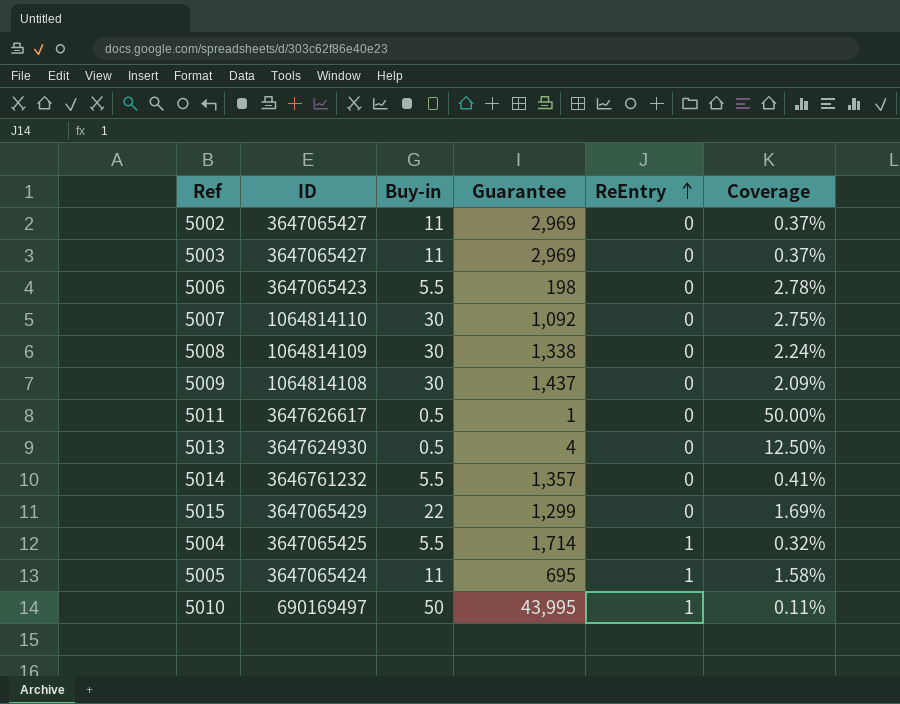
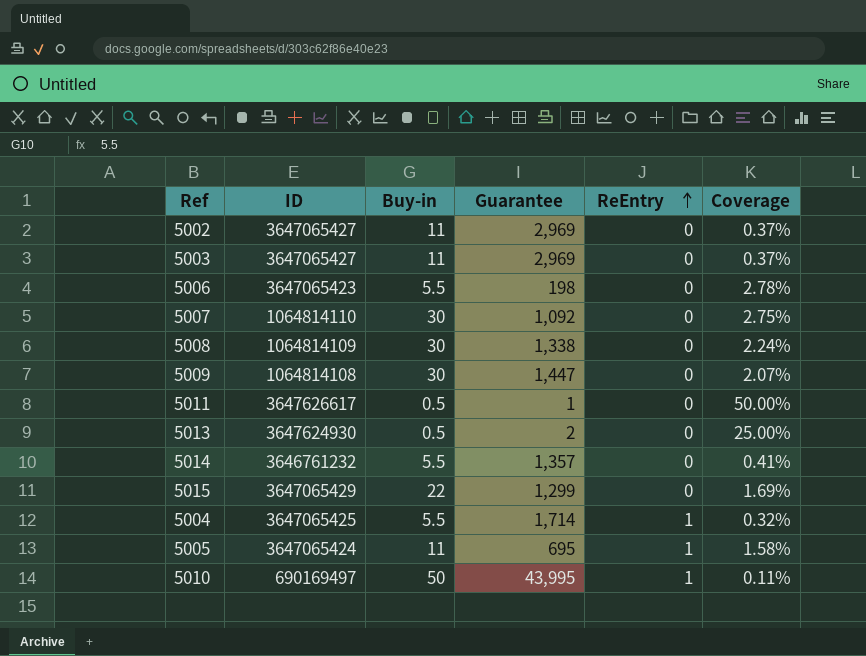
5009 | Guarantee: 1,437 -> 1,447
5009 | Coverage: 2.09% -> 2.07%
5013 | Guarantee: 4 -> 2
5013 | Coverage: 12.50% -> 25.00%

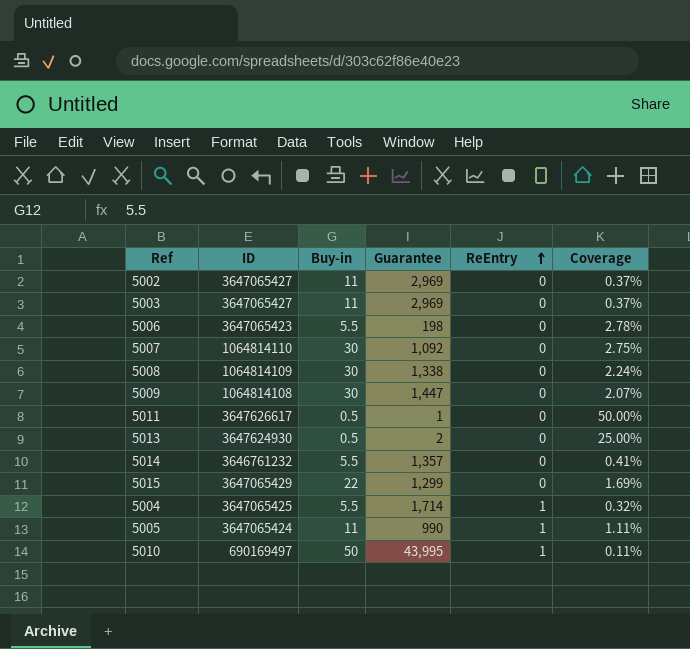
5005 | Guarantee: 695 -> 990
5005 | Coverage: 1.58% -> 1.11%

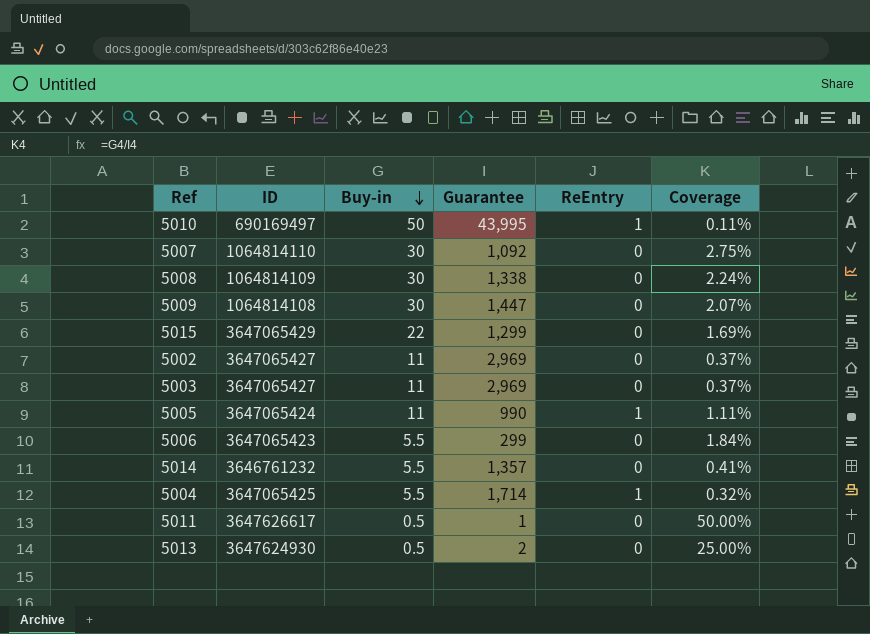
row order: ReEntry ascending -> Buy-in descending
5006 | Guarantee: 198 -> 299
5006 | Coverage: 2.78% -> 1.84%

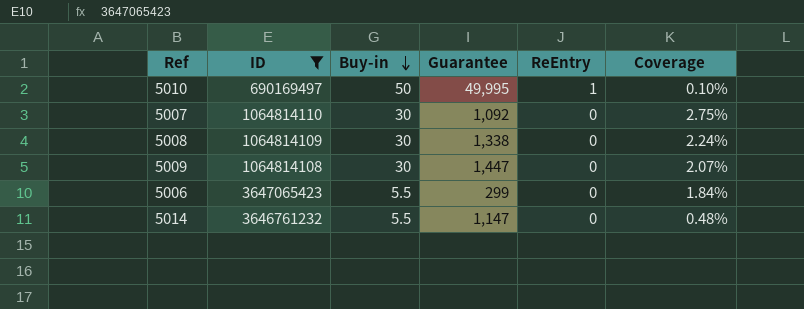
filter: none -> ID <= 3647065423
5010 | Guarantee: 43,995 -> 49,995
5010 | Coverage: 0.11% -> 0.10%
5014 | Guarantee: 1,357 -> 1,147
5014 | Coverage: 0.41% -> 0.48%

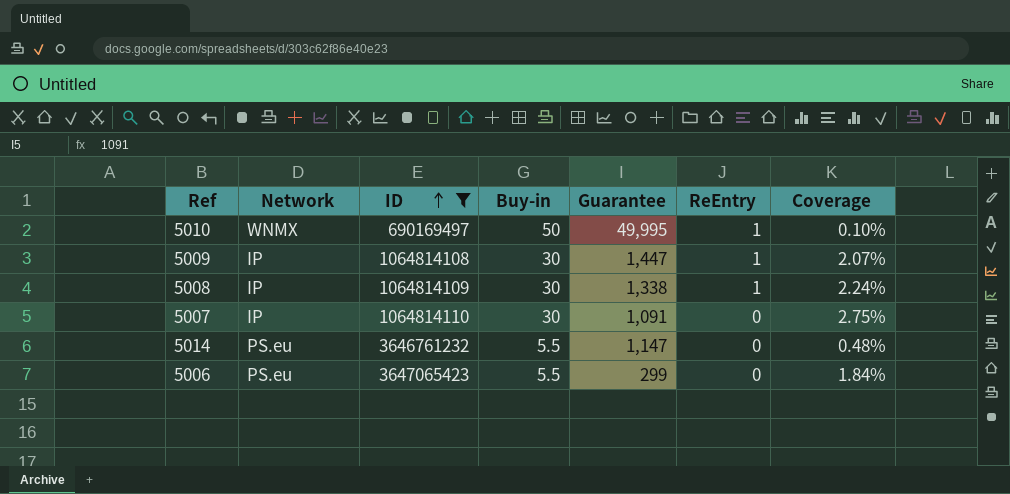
row order: Buy-in descending -> ID ascending
column Network | position: none -> 2
5009 | ReEntry: 0 -> 1
5008 | ReEntry: 0 -> 1
5007 | Guarantee: 1,092 -> 1,091

